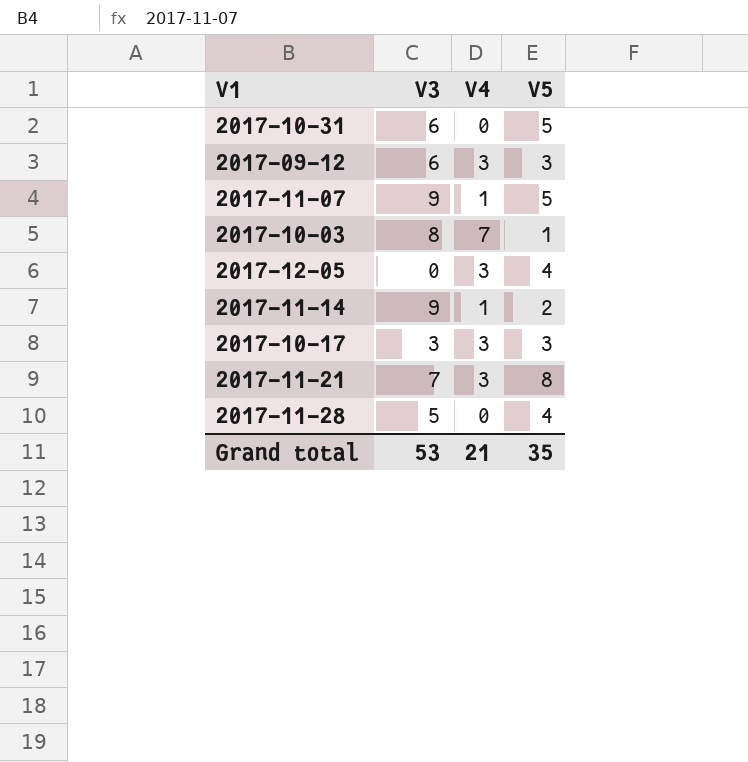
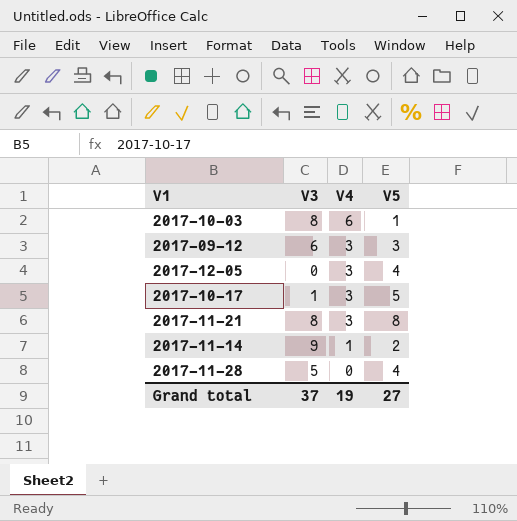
row order: none -> V4 descending
row 2017-10-31: 6 | 0 | 5 -> none
row 2017-11-07: 9 | 1 | 5 -> none
2017-10-03 | V4: 7 -> 6
2017-10-17 | V3: 3 -> 1
2017-10-17 | V5: 3 -> 5
2017-11-21 | V3: 7 -> 8
Grand total | V3: 53 -> 37
Grand total | V4: 21 -> 19
Grand total | V5: 35 -> 27

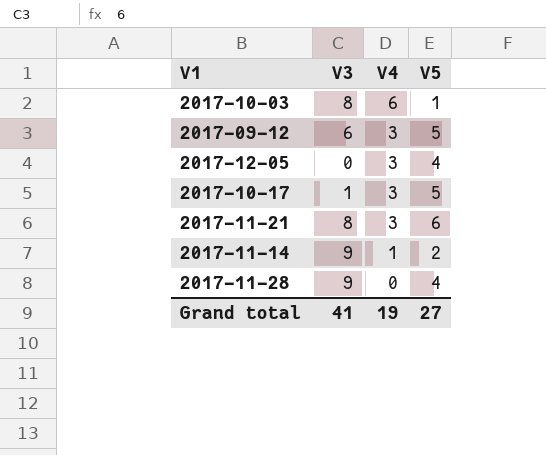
2017-09-12 | V5: 3 -> 5
2017-11-21 | V5: 8 -> 6
2017-11-28 | V3: 5 -> 9
Grand total | V3: 37 -> 41

